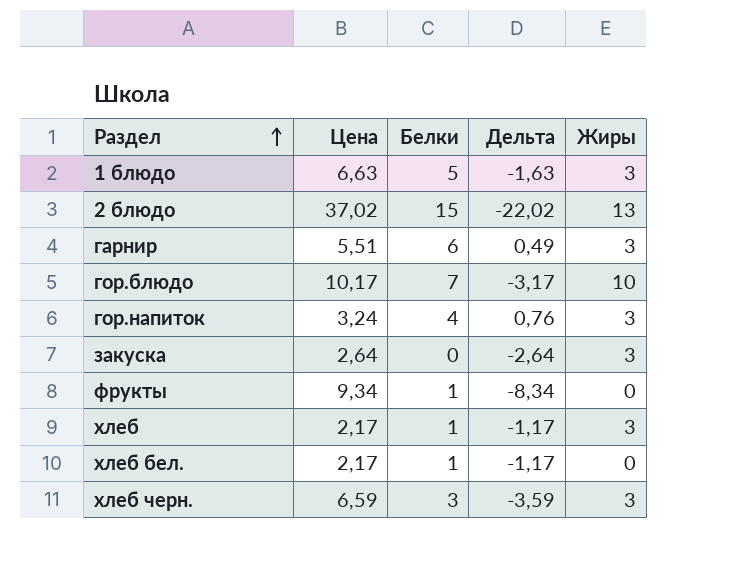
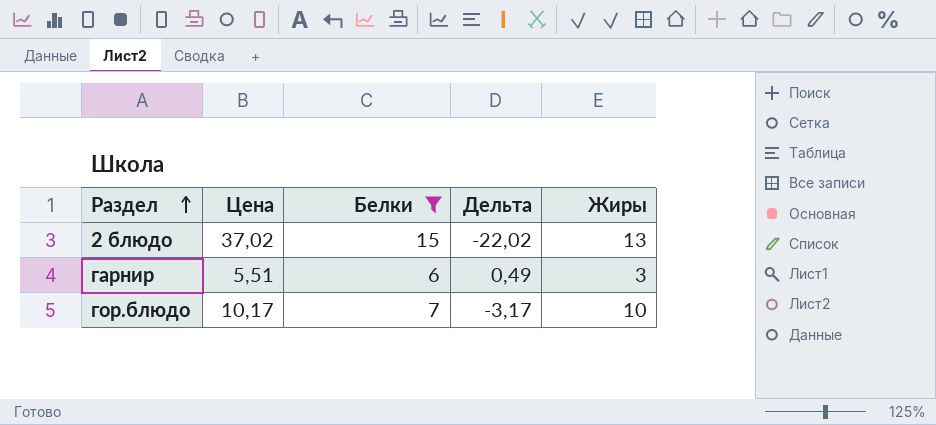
filter: none -> Белки >= 6

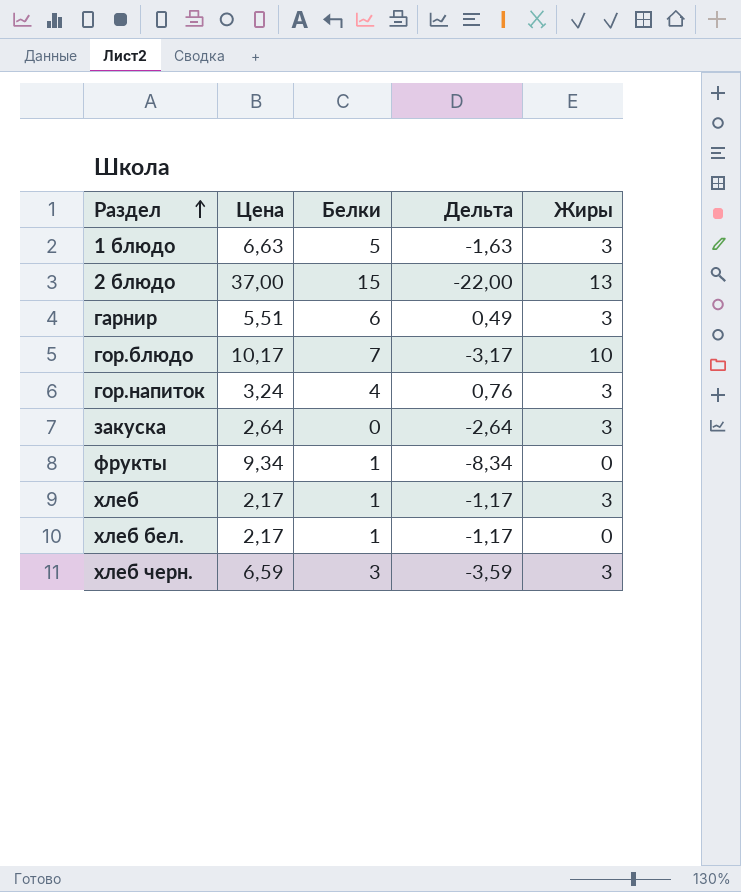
filter: Белки >= 6 -> none
2 блюдо | Цена: 37,02 -> 37,00
2 блюдо | Дельта: -22,02 -> -22,00

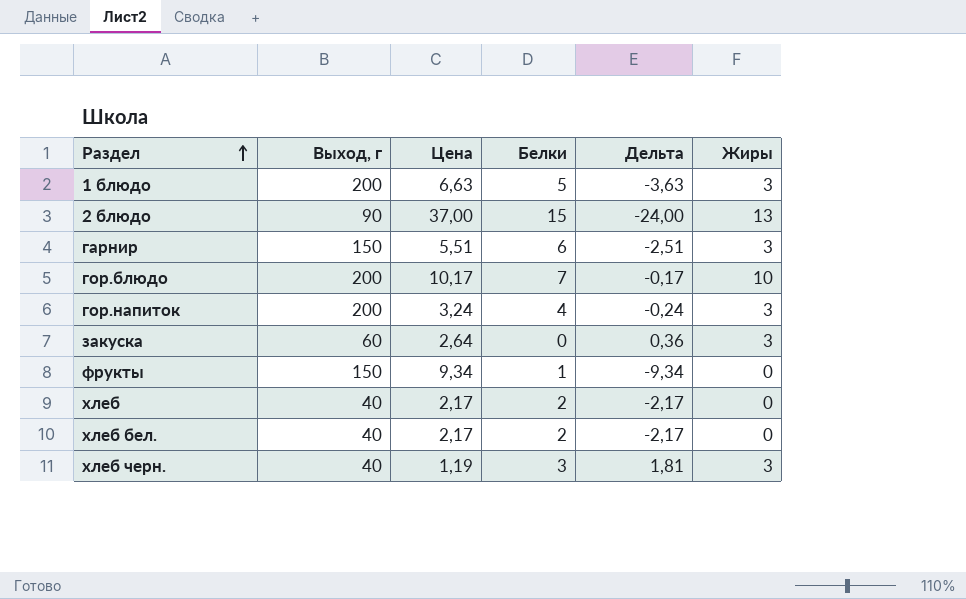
column Выход, г | position: none -> 2
column Дельта | formula: [Белки] - [Цена] -> [Жиры] - [Цена]
хлеб | Белки: 1 -> 2
хлеб | Жиры: 3 -> 0
хлеб бел. | Белки: 1 -> 2
хлеб черн. | Цена: 6,59 -> 1,19

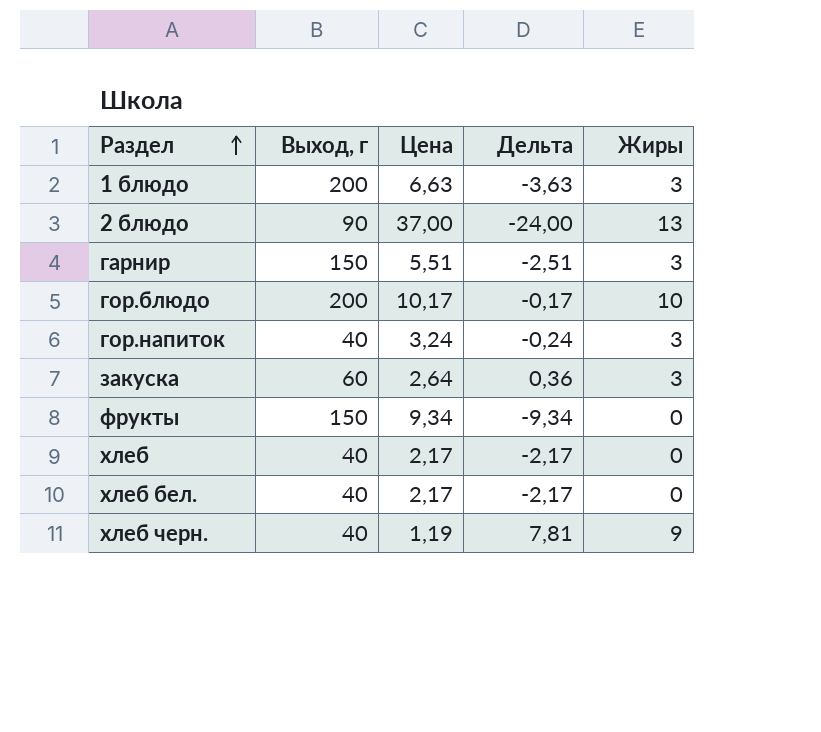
column Белки | position: 4 -> none
гор.напиток | Выход, г: 200 -> 40
хлеб черн. | Дельта: 1,81 -> 7,81
хлеб черн. | Жиры: 3 -> 9

